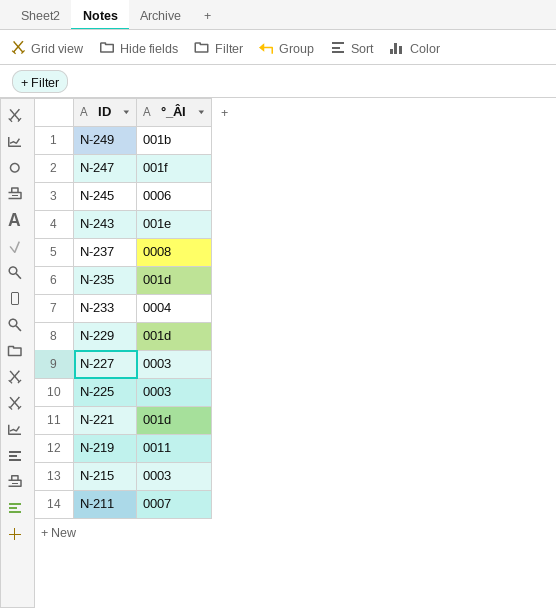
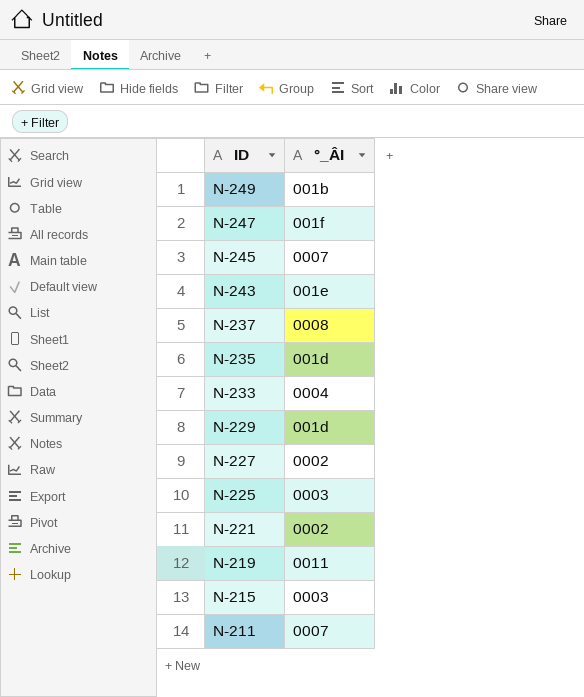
N-245 | °_ÂI: 0006 -> 0007
N-227 | °_ÂI: 0003 -> 0002
N-221 | °_ÂI: 001d -> 0002

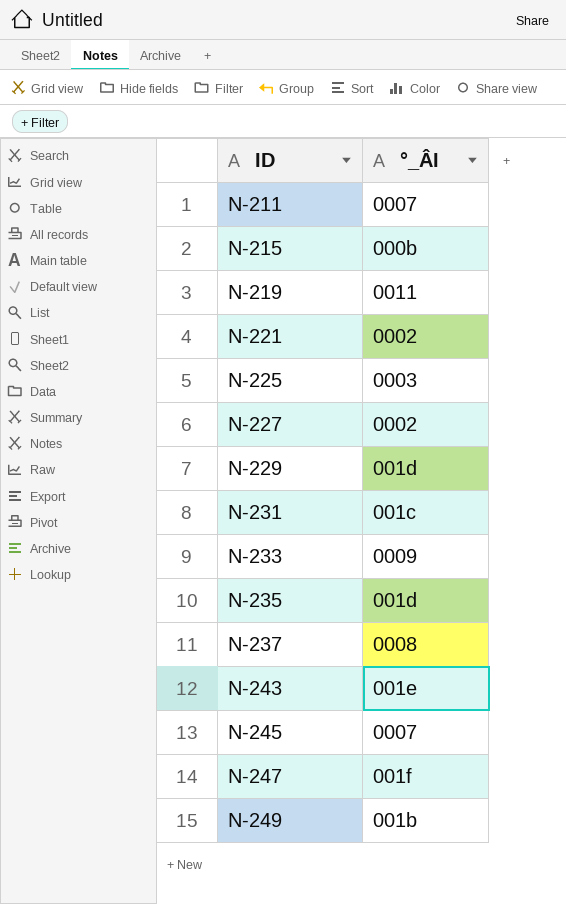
row order: ID descending -> ID ascending
N-215 | °_ÂI: 0003 -> 000b
row N-231: none -> 001c
N-233 | °_ÂI: 0004 -> 0009

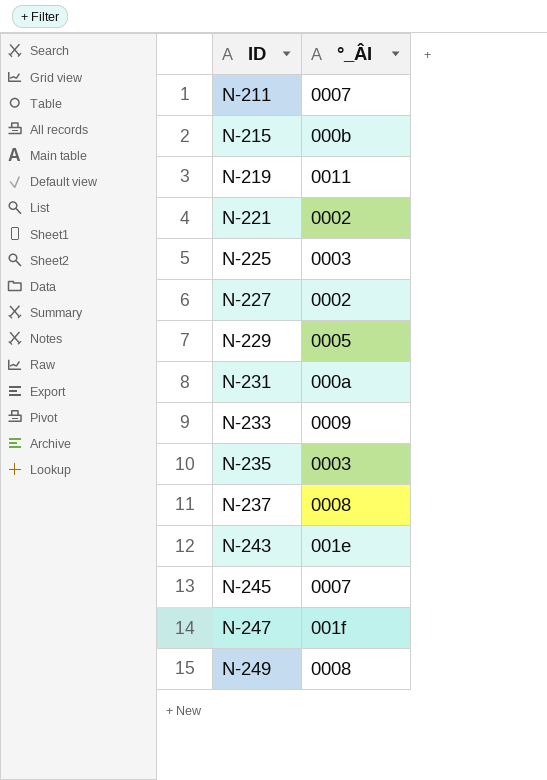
N-229 | °_ÂI: 001d -> 0005
N-231 | °_ÂI: 001c -> 000a
N-235 | °_ÂI: 001d -> 0003
N-249 | °_ÂI: 001b -> 0008

